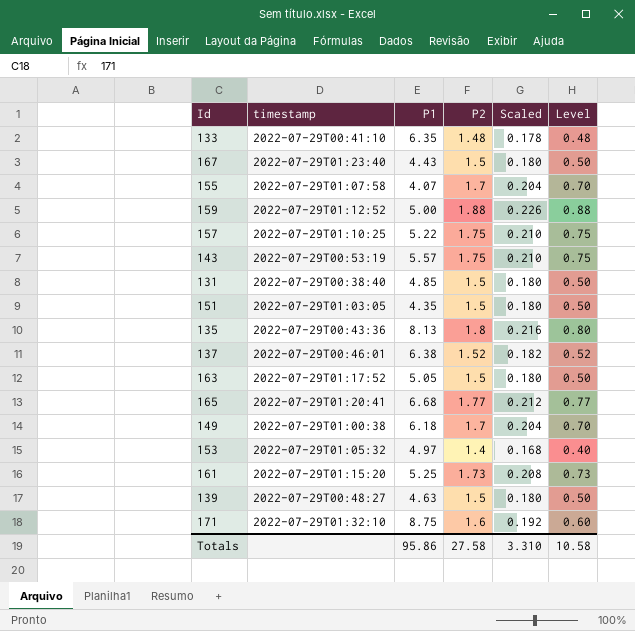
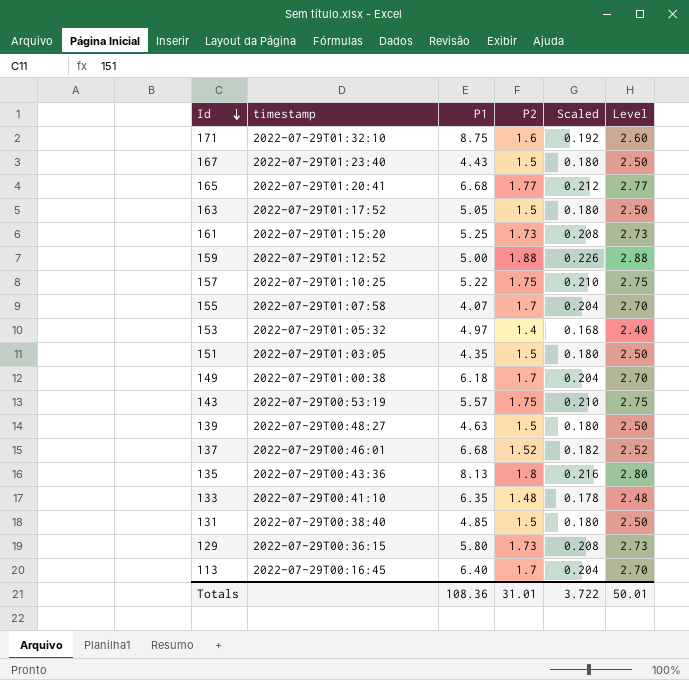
row order: none -> Id descending
column Level | formula: [P2] - 1 -> [P2] + 1
137 | P1: 6.38 -> 6.68
row 129: none -> 2022-07-29T00:36:15 | 5.80 | 1.73 | 0.208 | 2.73
row 113: none -> 2022-07-29T00:16:45 | 6.40 | 1.7 | 0.204 | 2.70
Totals | P1: 95.86 -> 108.36
Totals | P2: 27.58 -> 31.01
Totals | Scaled: 3.310 -> 3.722
Totals | Level: 10.58 -> 50.01

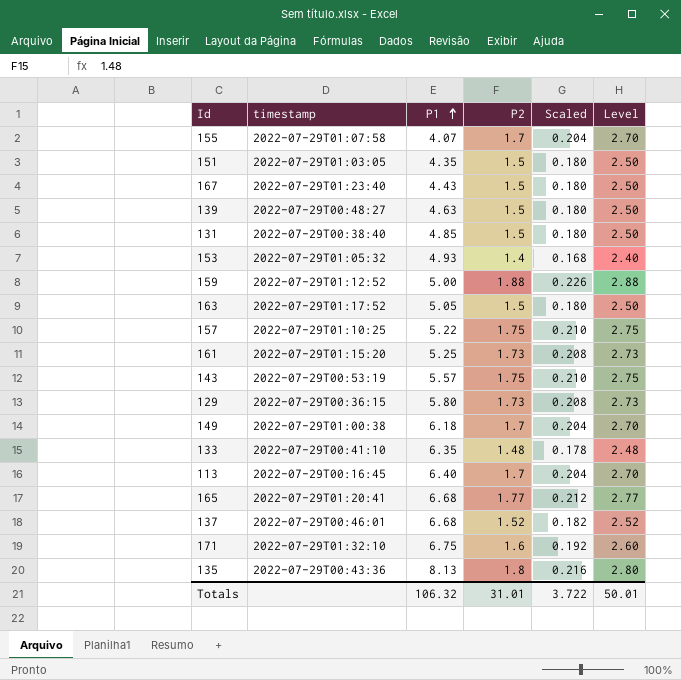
row order: Id descending -> P1 ascending
153 | P1: 4.97 -> 4.93
171 | P1: 8.75 -> 6.75
Totals | P1: 108.36 -> 106.32

